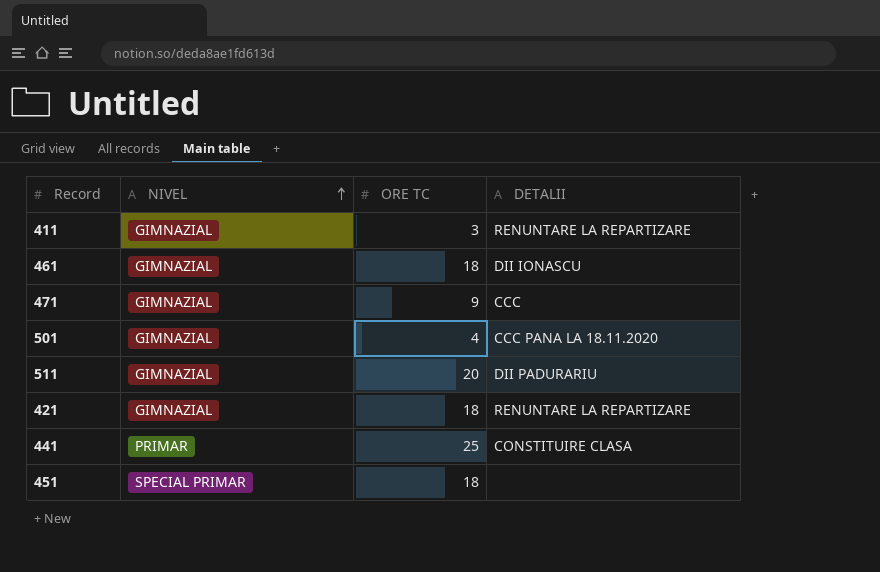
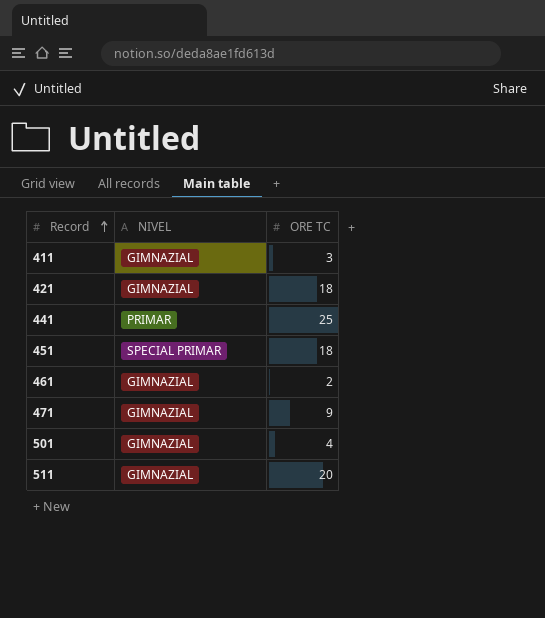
row order: NIVEL ascending -> Record ascending
column DETALII | position: 4 -> none
461 | ORE TC: 18 -> 2

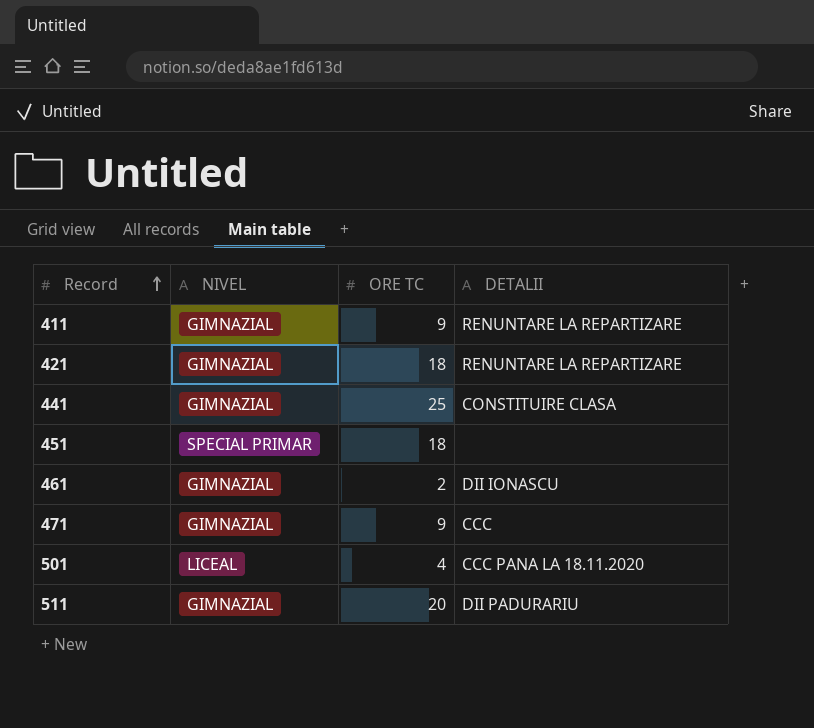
column DETALII | position: none -> 4
411 | ORE TC: 3 -> 9
441 | NIVEL: PRIMAR -> GIMNAZIAL
501 | NIVEL: GIMNAZIAL -> LICEAL

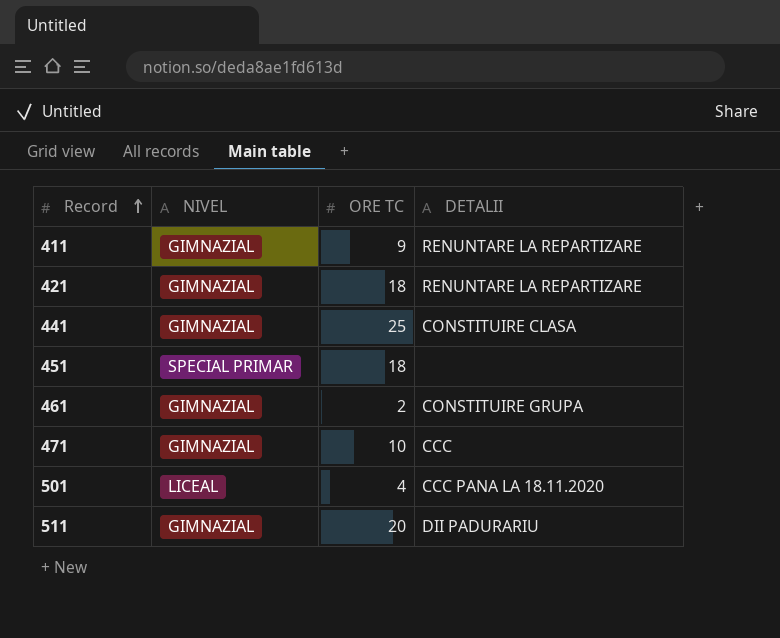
461 | DETALII: DII IONASCU -> CONSTITUIRE GRUPA
471 | ORE TC: 9 -> 10

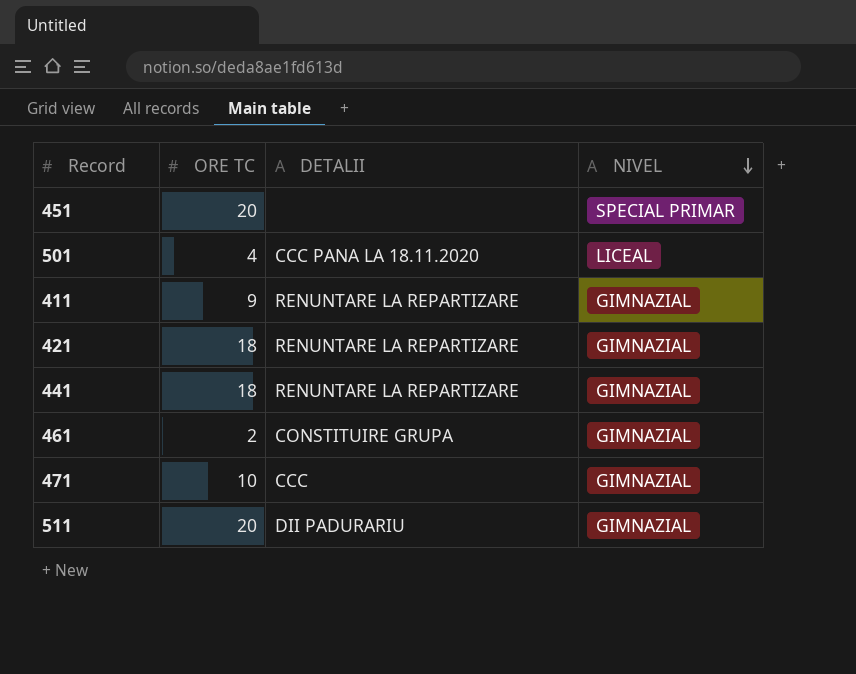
row order: Record ascending -> NIVEL descending
column NIVEL | position: 2 -> 4
451 | ORE TC: 18 -> 20
441 | ORE TC: 25 -> 18
441 | DETALII: CONSTITUIRE CLASA -> RENUNTARE LA REPARTIZARE

